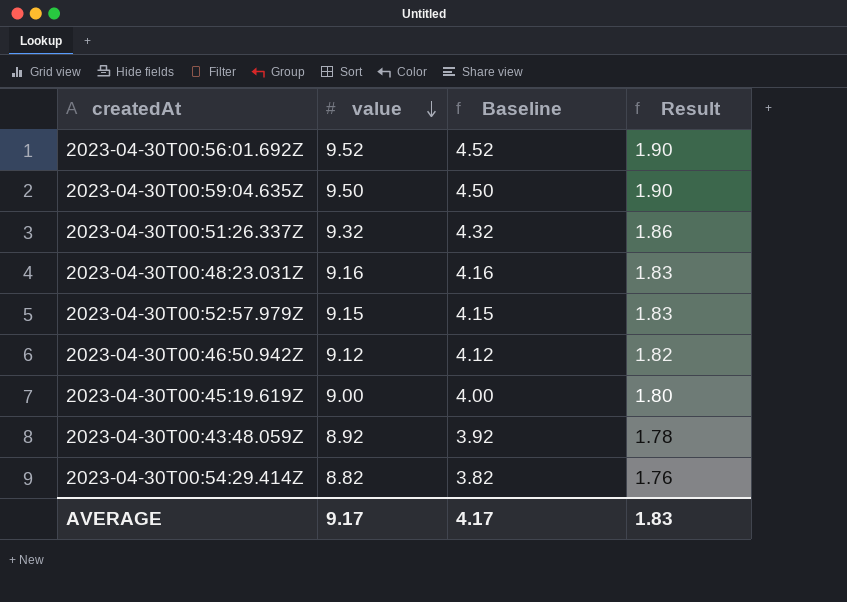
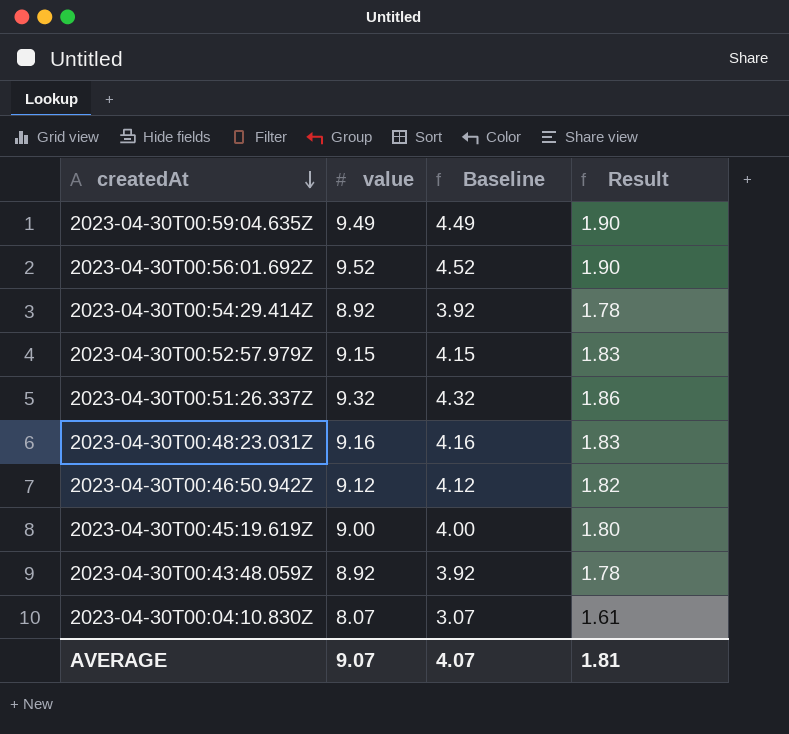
row order: value descending -> createdAt descending
2023-04-30T00:59:04.635Z | value: 9.50 -> 9.49
2023-04-30T00:59:04.635Z | Baseline: 4.50 -> 4.49
2023-04-30T00:54:29.414Z | value: 8.82 -> 8.92
2023-04-30T00:54:29.414Z | Baseline: 3.82 -> 3.92
2023-04-30T00:54:29.414Z | Result: 1.76 -> 1.78
row 2023-04-30T00:04:10.830Z: none -> 8.07 | 3.07 | 1.61
AVERAGE | value: 9.17 -> 9.07
AVERAGE | Baseline: 4.17 -> 4.07
AVERAGE | Result: 1.83 -> 1.81

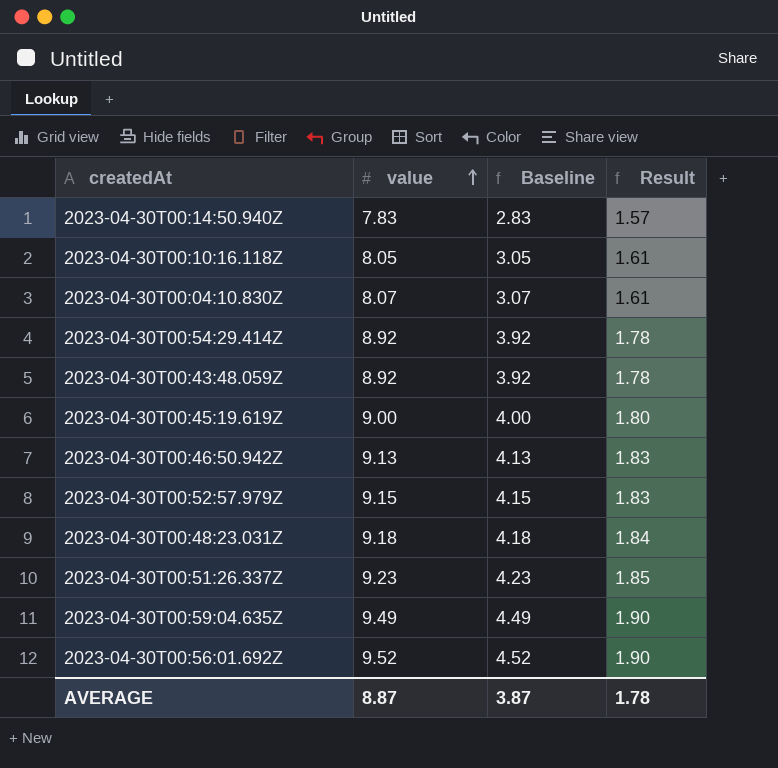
row order: createdAt descending -> value ascending
row 2023-04-30T00:14:50.940Z: none -> 7.83 | 2.83 | 1.57
row 2023-04-30T00:10:16.118Z: none -> 8.05 | 3.05 | 1.61
2023-04-30T00:46:50.942Z | value: 9.12 -> 9.13
2023-04-30T00:46:50.942Z | Baseline: 4.12 -> 4.13
2023-04-30T00:46:50.942Z | Result: 1.82 -> 1.83
2023-04-30T00:48:23.031Z | value: 9.16 -> 9.18
2023-04-30T00:48:23.031Z | Baseline: 4.16 -> 4.18
2023-04-30T00:48:23.031Z | Result: 1.83 -> 1.84
2023-04-30T00:51:26.337Z | value: 9.32 -> 9.23
2023-04-30T00:51:26.337Z | Baseline: 4.32 -> 4.23
2023-04-30T00:51:26.337Z | Result: 1.86 -> 1.85
AVERAGE | value: 9.07 -> 8.87
AVERAGE | Baseline: 4.07 -> 3.87
AVERAGE | Result: 1.81 -> 1.78

